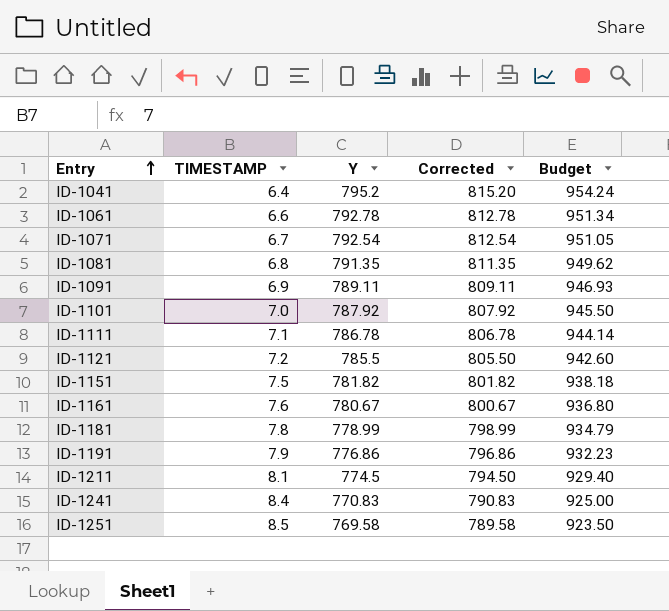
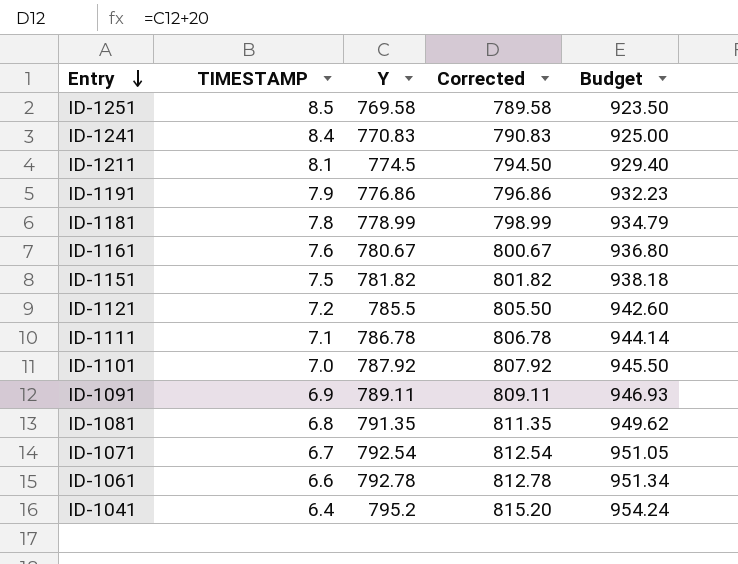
row order: Entry ascending -> Entry descending

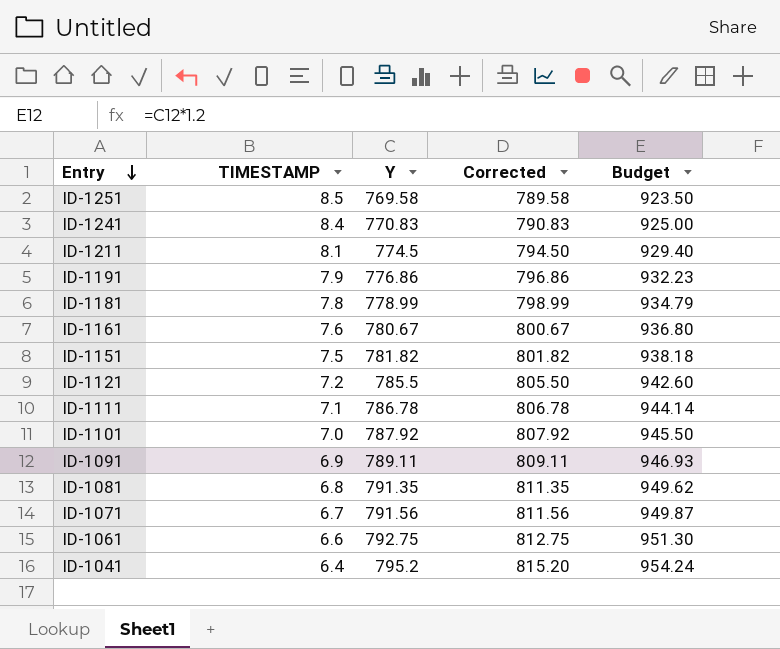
ID-1071 | Y: 792.54 -> 791.56
ID-1071 | Corrected: 812.54 -> 811.56
ID-1071 | Budget: 951.05 -> 949.87
ID-1061 | Y: 792.78 -> 792.75
ID-1061 | Corrected: 812.78 -> 812.75
ID-1061 | Budget: 951.34 -> 951.30

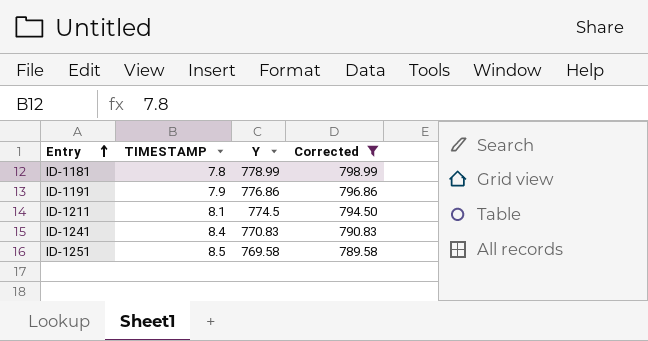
filter: none -> Corrected <= 798.99
row order: Entry descending -> Entry ascending
column Budget | formula: [Y] * 1.2 -> none

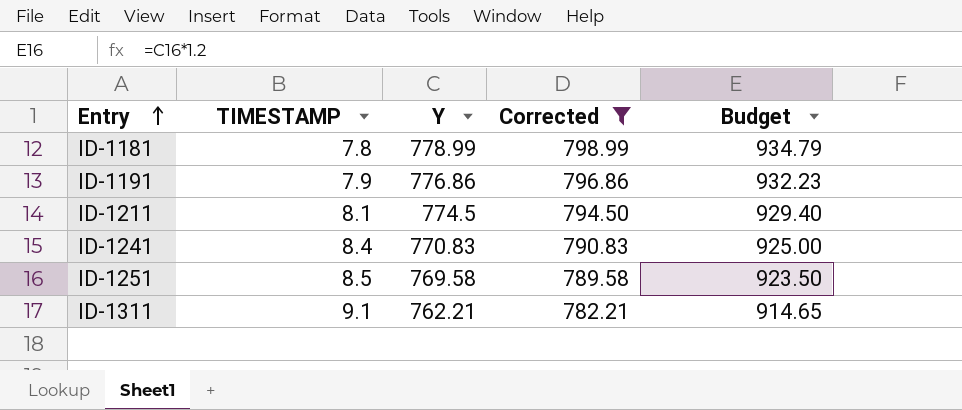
column Budget | formula: none -> [Y] * 1.2
row ID-1311: none -> 9.1 | 762.21 | 782.21 | 914.65

